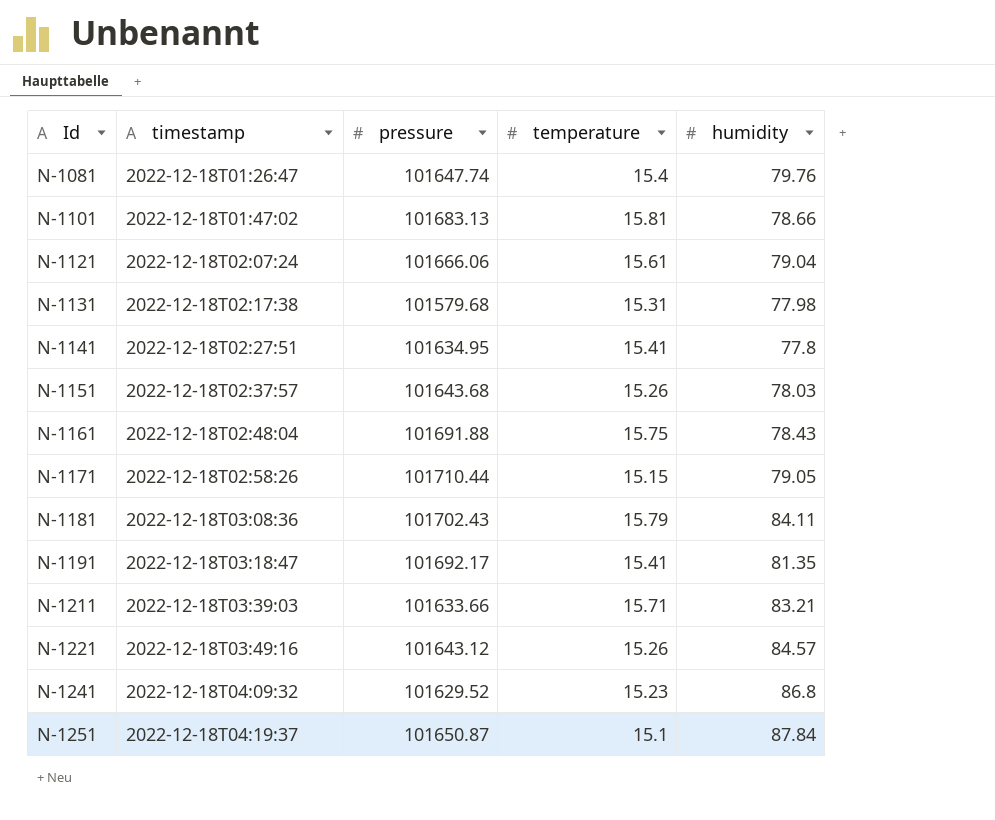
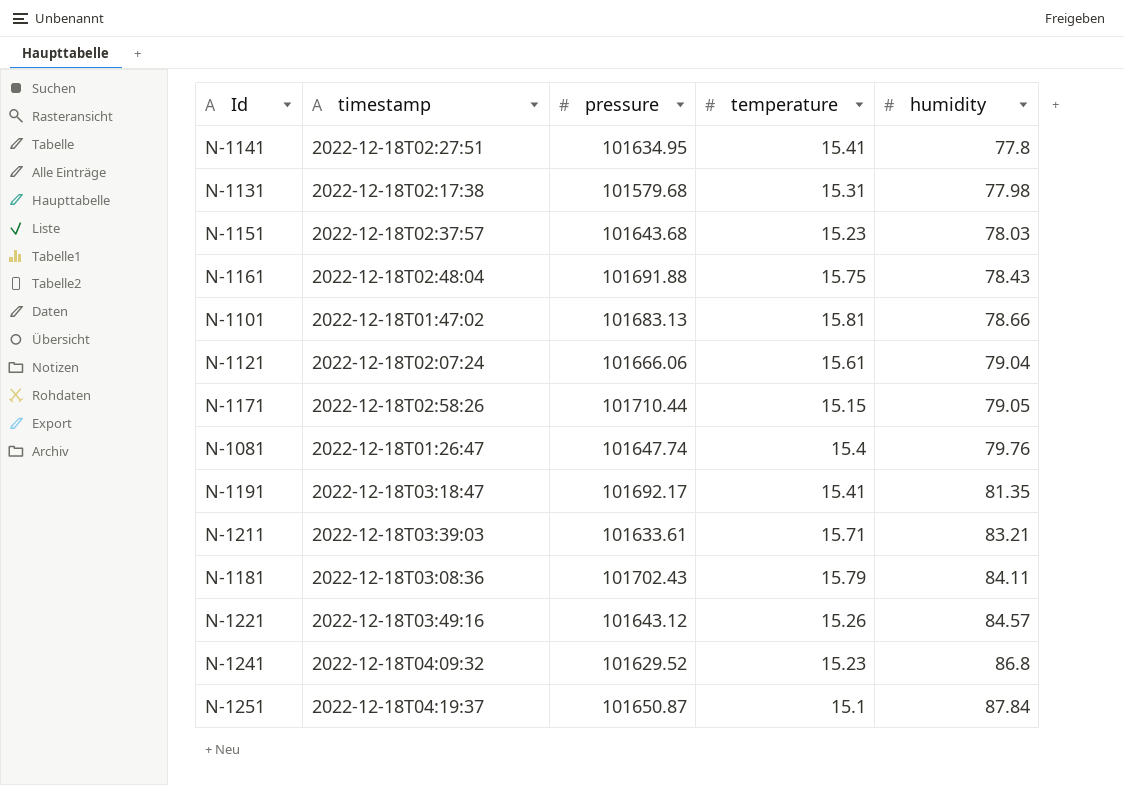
row order: Id ascending -> humidity ascending
N-1151 | temperature: 15.26 -> 15.23
N-1211 | pressure: 101633.66 -> 101633.61

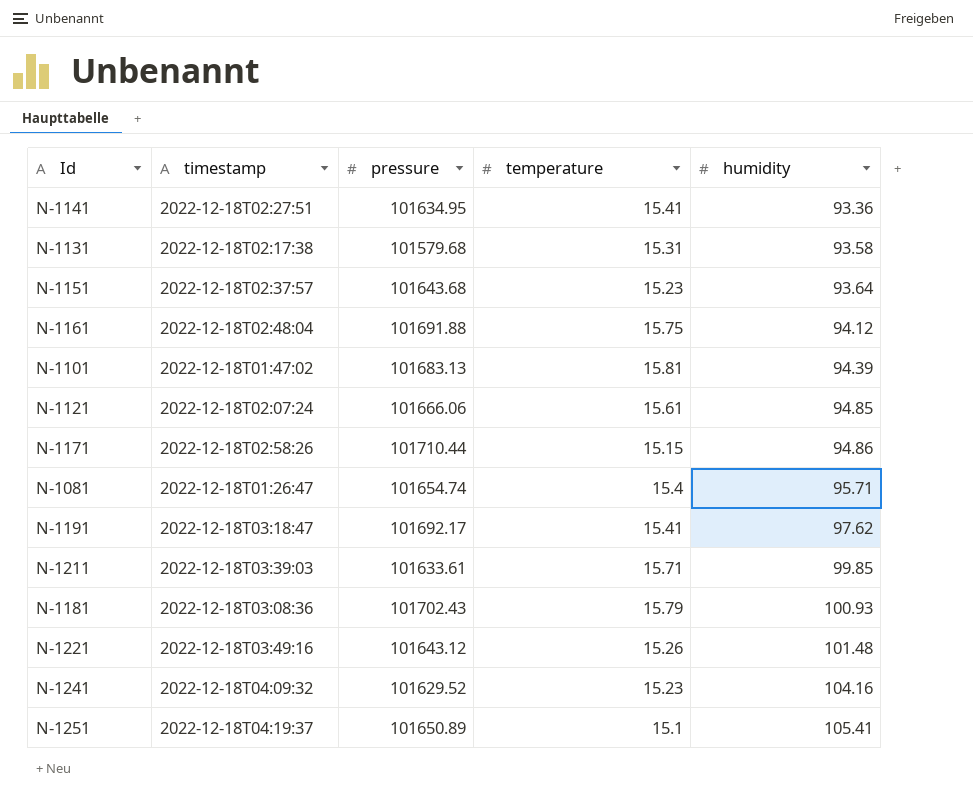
N-1141 | humidity: 77.8 -> 93.36
N-1131 | humidity: 77.98 -> 93.58
N-1151 | humidity: 78.03 -> 93.64
N-1161 | humidity: 78.43 -> 94.12
N-1101 | humidity: 78.66 -> 94.39
N-1121 | humidity: 79.04 -> 94.85
N-1171 | humidity: 79.05 -> 94.86
N-1081 | pressure: 101647.74 -> 101654.74
N-1081 | humidity: 79.76 -> 95.71
N-1191 | humidity: 81.35 -> 97.62
N-1211 | humidity: 83.21 -> 99.85
N-1181 | humidity: 84.11 -> 100.93
N-1221 | humidity: 84.57 -> 101.48
N-1241 | humidity: 86.8 -> 104.16
N-1251 | pressure: 101650.87 -> 101650.89
N-1251 | humidity: 87.84 -> 105.41

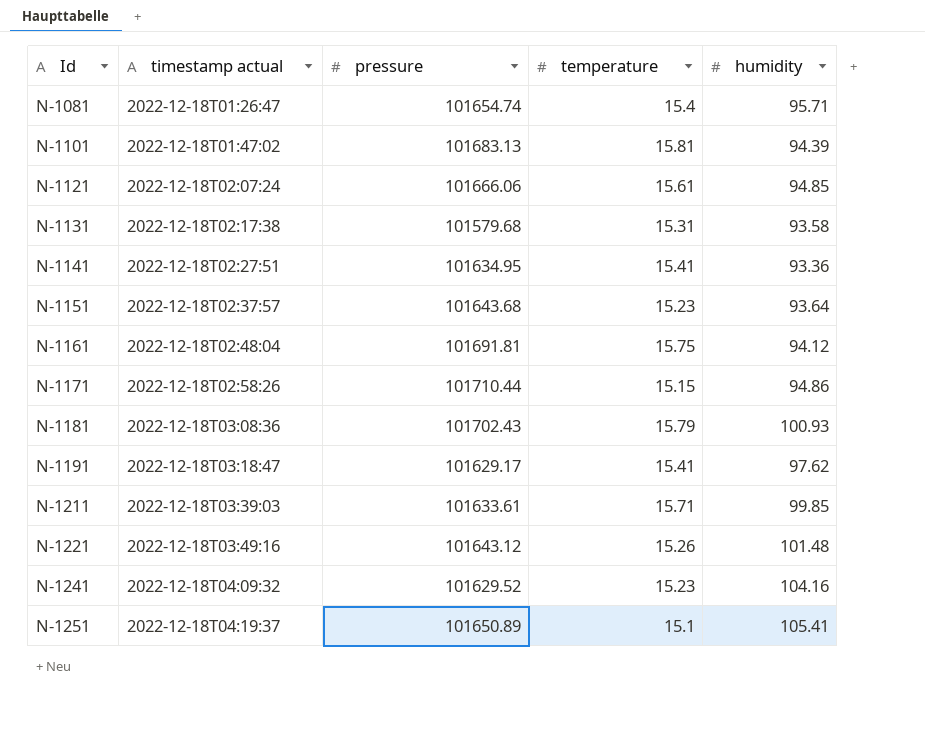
row order: humidity ascending -> Id ascending
column name: timestamp -> timestamp actual
N-1161 | pressure: 101691.88 -> 101691.81
N-1191 | pressure: 101692.17 -> 101629.17

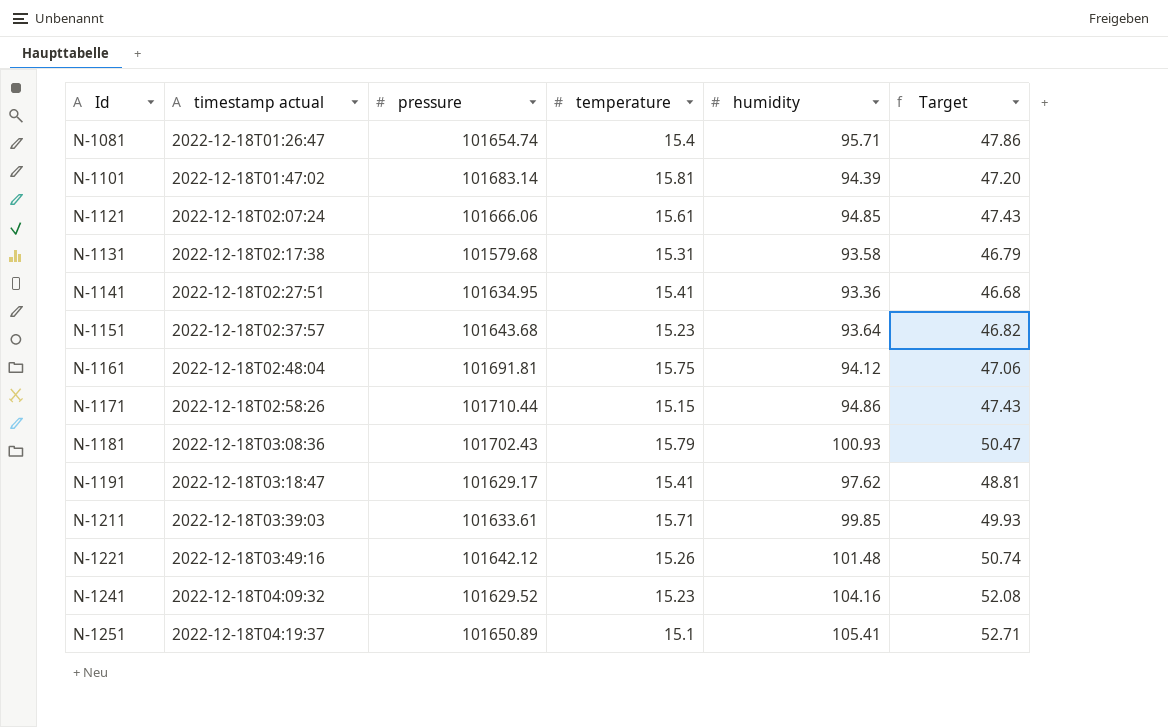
column Target | formula: none -> [humidity] * 0.5
N-1101 | pressure: 101683.13 -> 101683.14
N-1221 | pressure: 101643.12 -> 101642.12

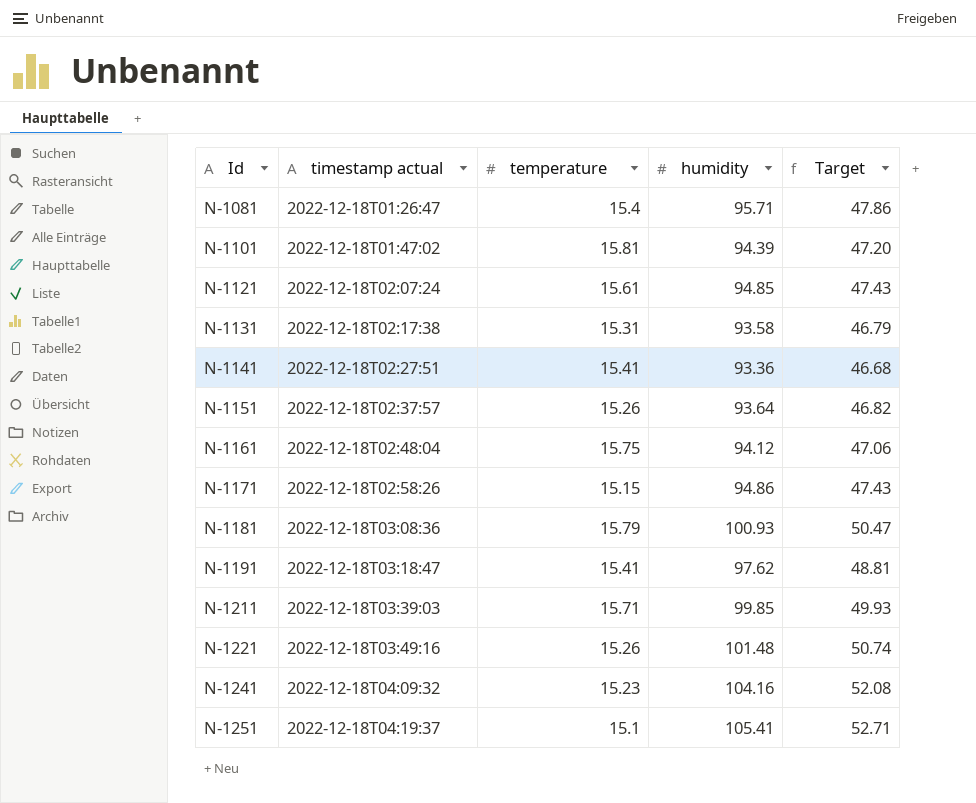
column pressure | position: 3 -> none
N-1151 | temperature: 15.23 -> 15.26

